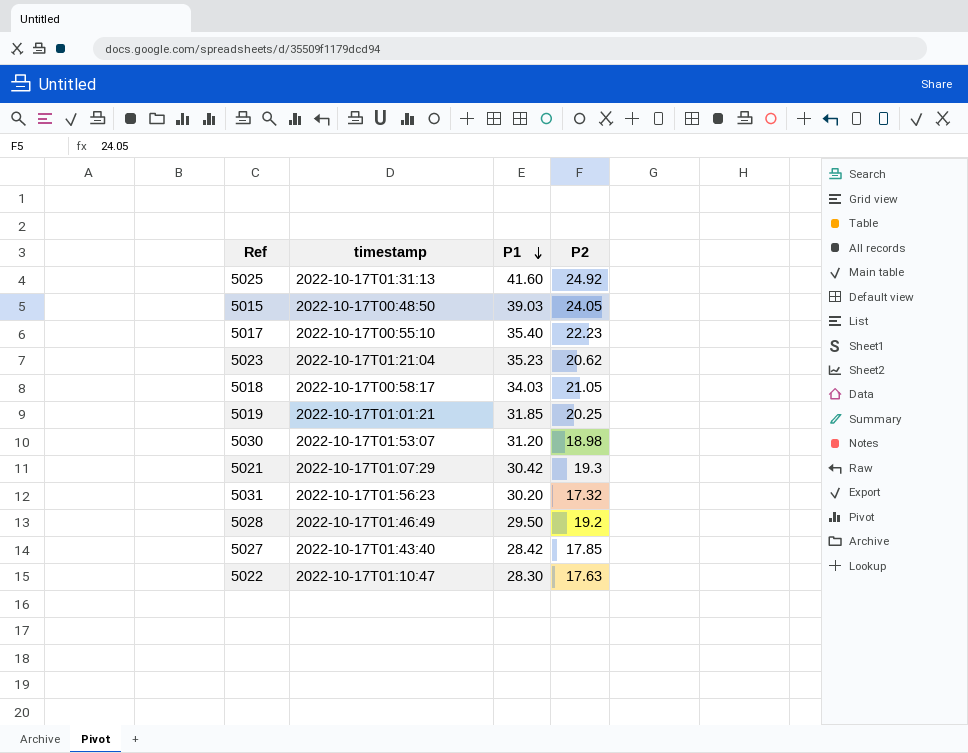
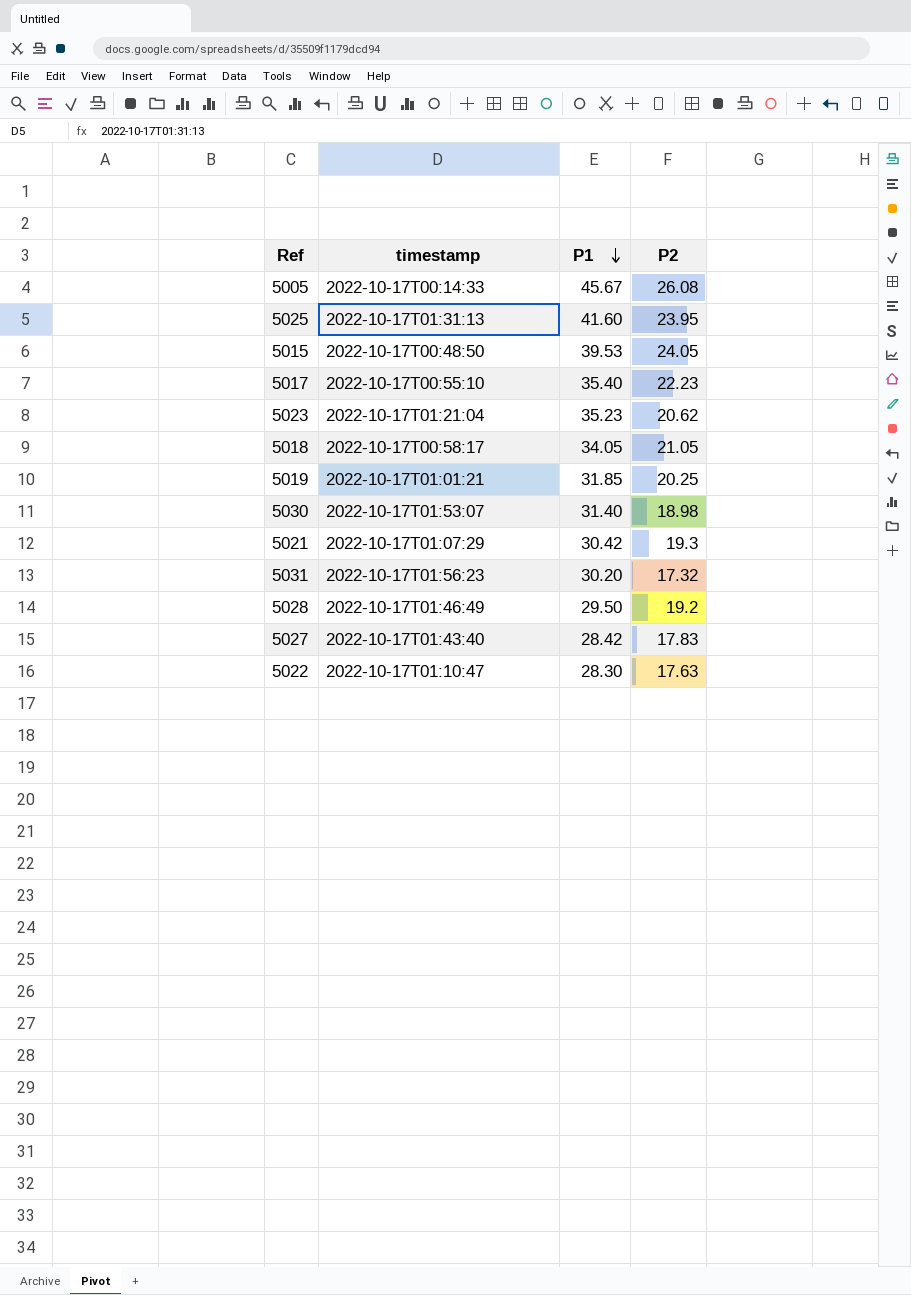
row 5005: none -> 2022-10-17T00:14:33 | 45.67 | 26.08
5025 | P2: 24.92 -> 23.95
5015 | P1: 39.03 -> 39.53
5018 | P1: 34.03 -> 34.05
5030 | P1: 31.20 -> 31.40
5027 | P2: 17.85 -> 17.83

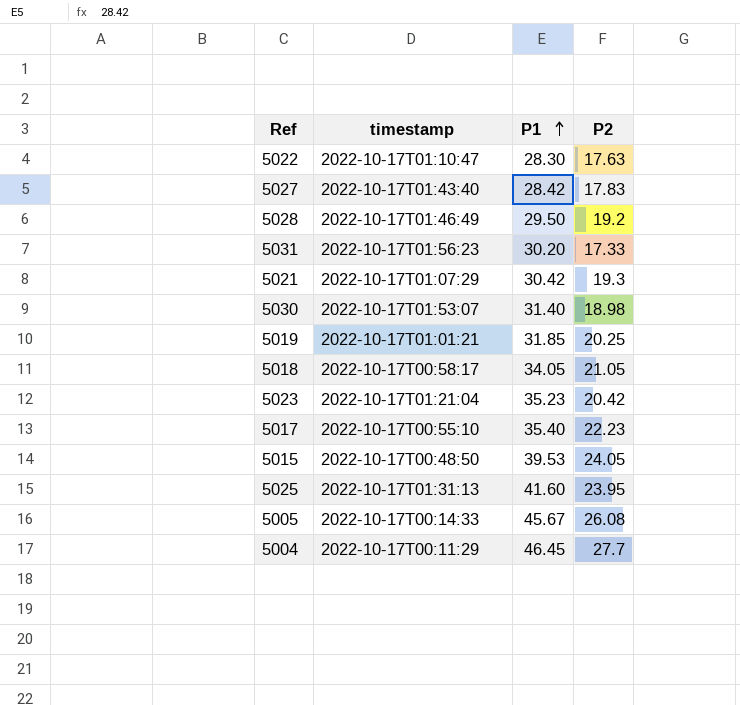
row order: P1 descending -> P1 ascending
5031 | P2: 17.32 -> 17.33
5023 | P2: 20.62 -> 20.42
row 5004: none -> 2022-10-17T00:11:29 | 46.45 | 27.7

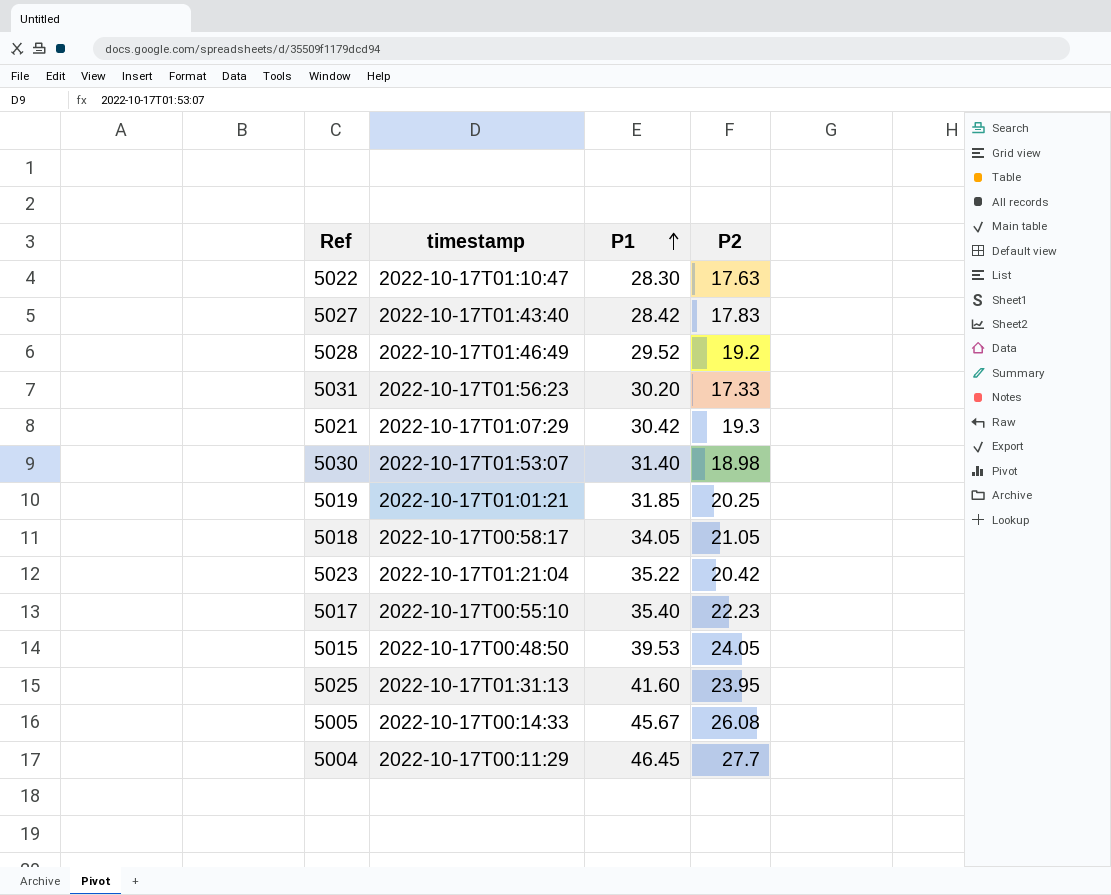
5028 | P1: 29.50 -> 29.52
5023 | P1: 35.23 -> 35.22

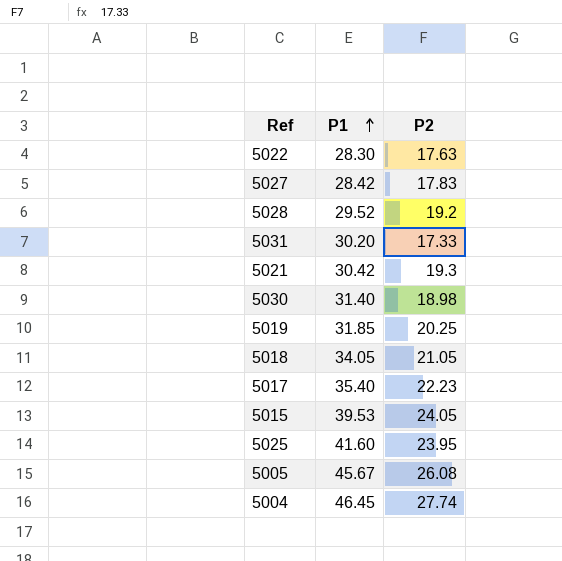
column timestamp | position: 2 -> none
row 5023: 2022-10-17T01:21:04 | 35.22 | 20.42 -> none
5004 | P2: 27.7 -> 27.74

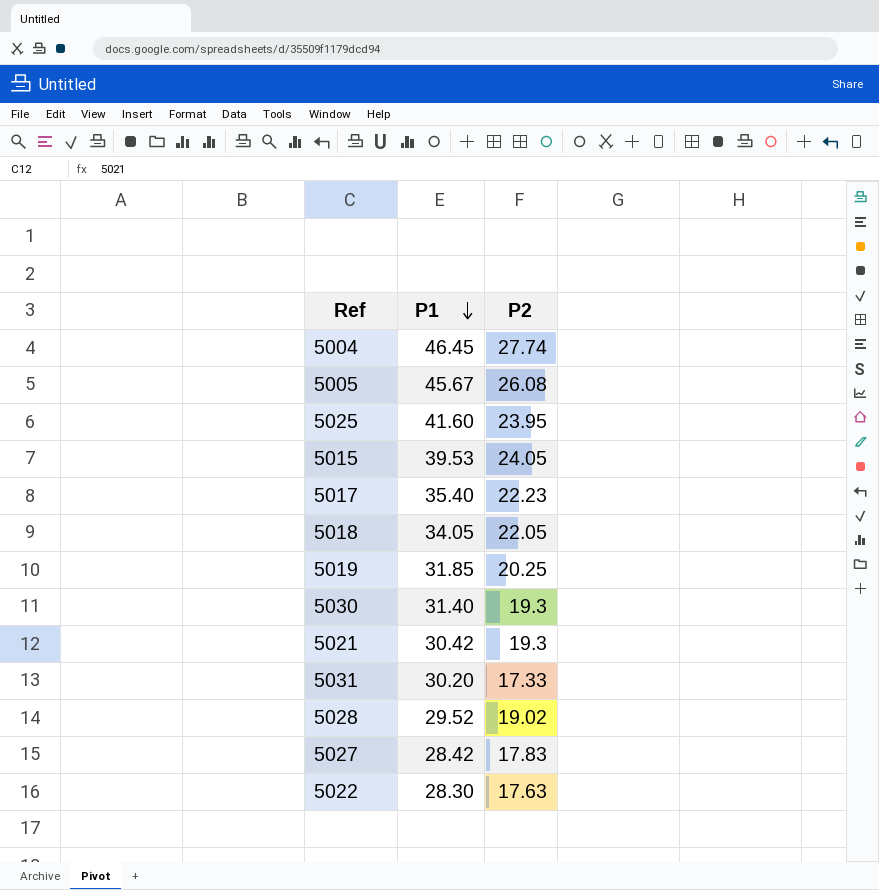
row order: P1 ascending -> P1 descending
5018 | P2: 21.05 -> 22.05
5030 | P2: 18.98 -> 19.3
5028 | P2: 19.2 -> 19.02

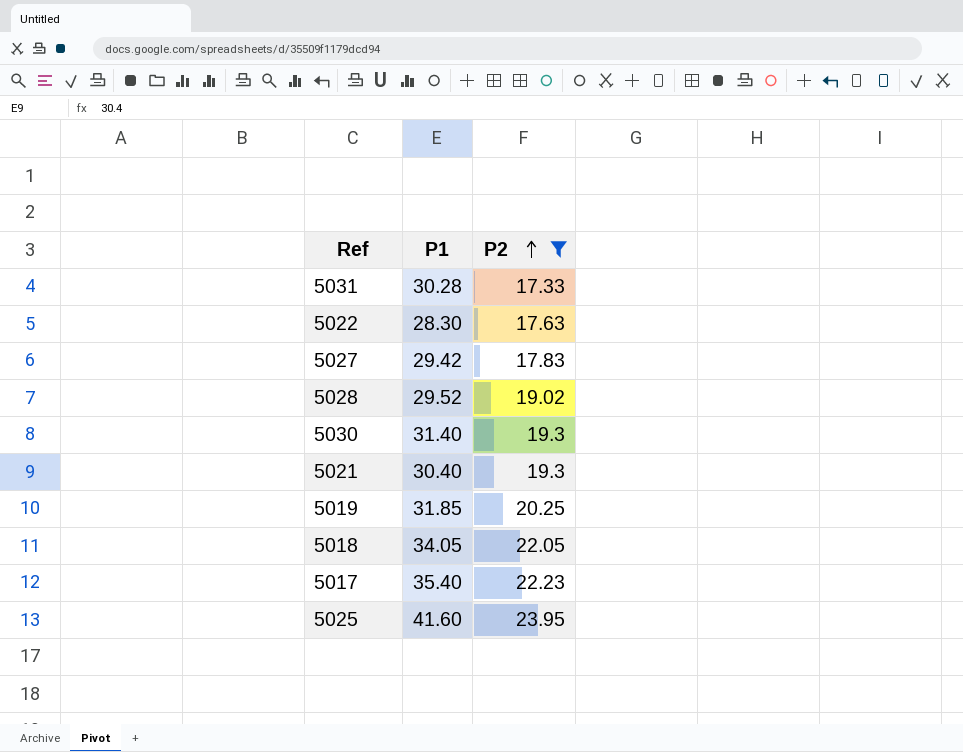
filter: none -> P2 <= 23.95
row order: P1 descending -> P2 ascending
5031 | P1: 30.20 -> 30.28
5027 | P1: 28.42 -> 29.42
5021 | P1: 30.42 -> 30.40

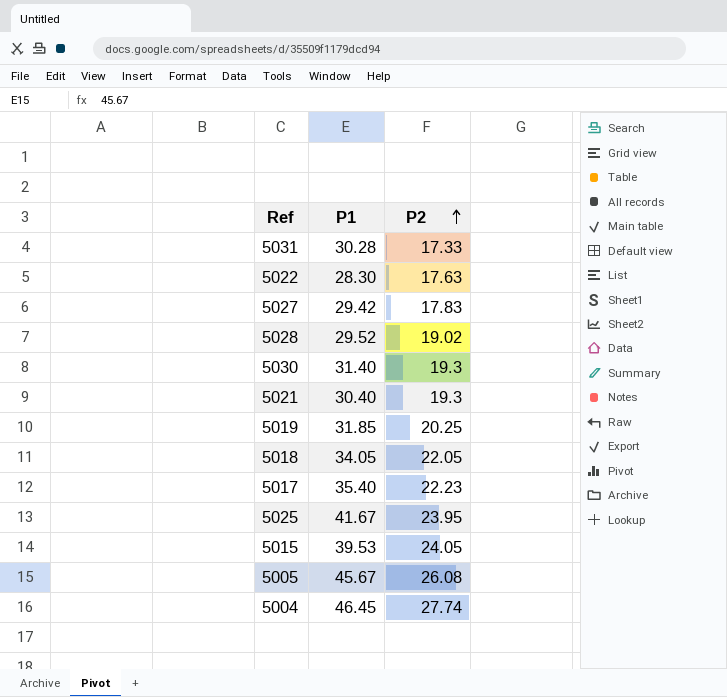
filter: P2 <= 23.95 -> none
5025 | P1: 41.60 -> 41.67

